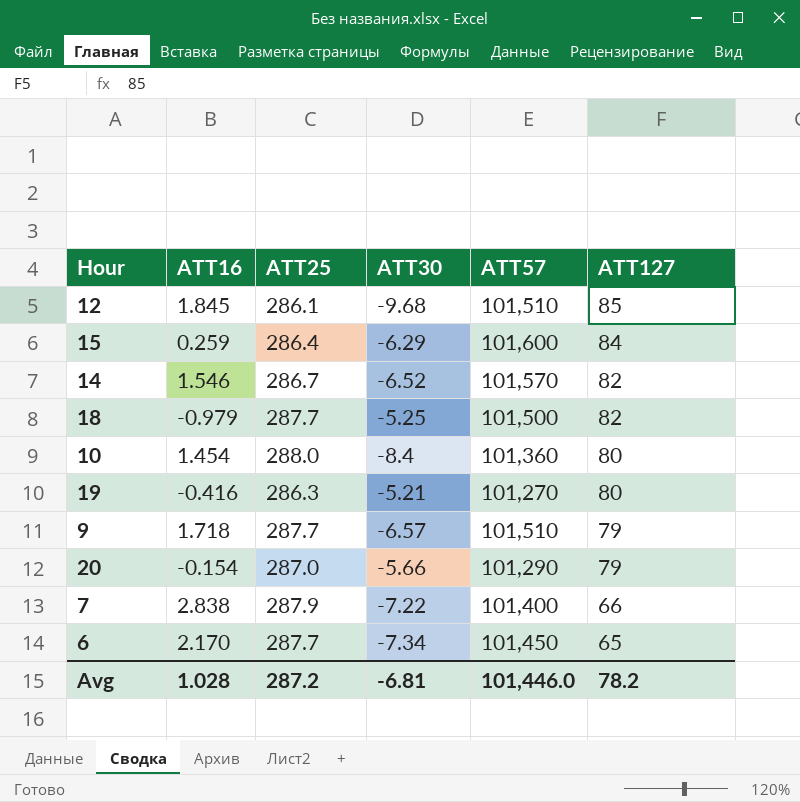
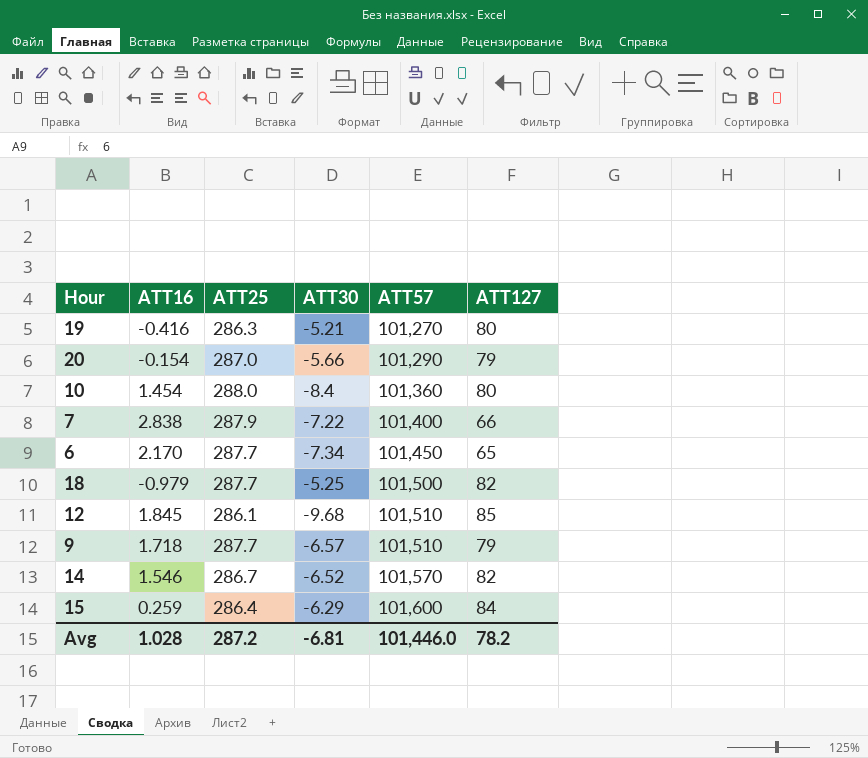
row order: ATT127 descending -> ATT57 ascending

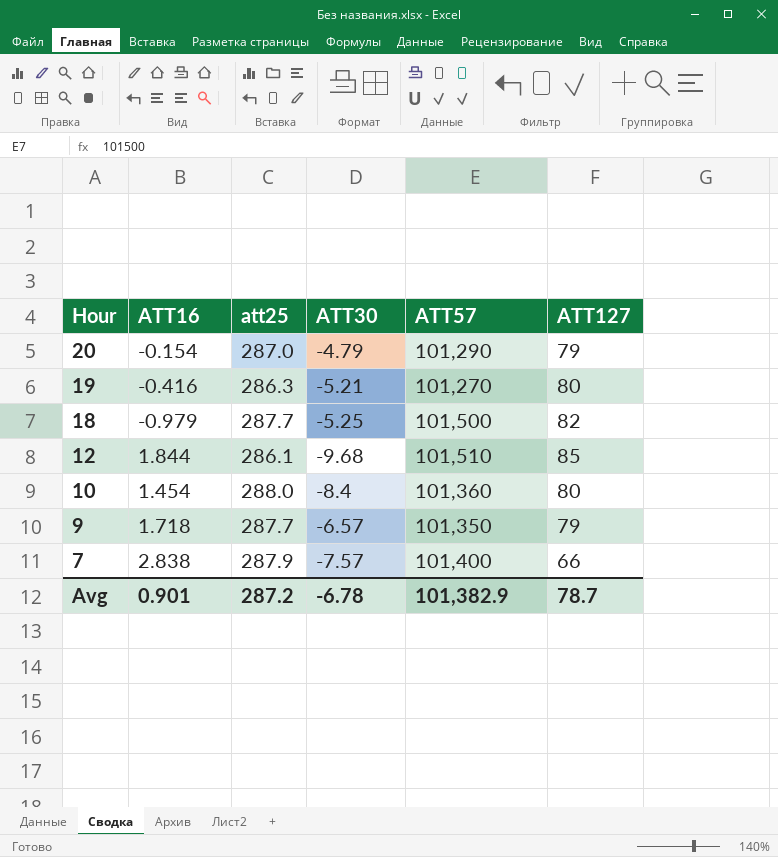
row order: ATT57 ascending -> Hour descending
column name: ATT25 -> att25
row 6: 2.170 | 287.7 | -7.34 | 101,450 | 65 -> none
row 14: 1.546 | 286.7 | -6.52 | 101,570 | 82 -> none
row 15: 0.259 | 286.4 | -6.29 | 101,600 | 84 -> none
20 | ATT30: -5.66 -> -4.79
12 | ATT16: 1.845 -> 1.844
9 | ATT57: 101,510 -> 101,350
7 | ATT30: -7.22 -> -7.57
Avg | ATT16: 1.028 -> 0.901
Avg | ATT30: -6.81 -> -6.78
Avg | ATT57: 101,446.0 -> 101,382.9
Avg | ATT127: 78.2 -> 78.7

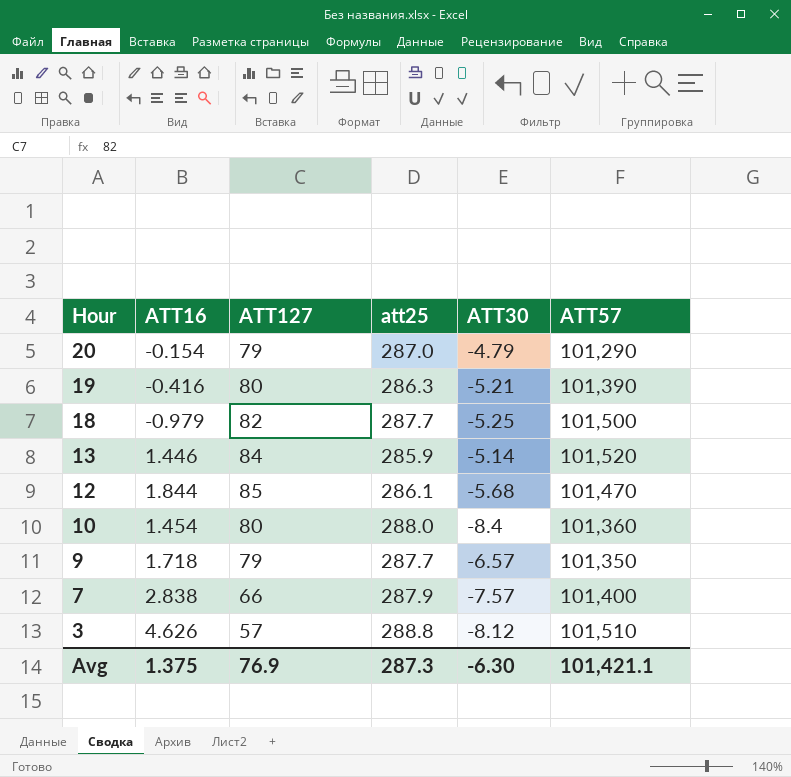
column ATT127 | position: 6 -> 3
19 | ATT57: 101,270 -> 101,390
row 13: none -> 1.446 | 84 | 285.9 | -5.14 | 101,520
12 | ATT30: -9.68 -> -5.68
12 | ATT57: 101,510 -> 101,470
row 3: none -> 4.626 | 57 | 288.8 | -8.12 | 101,510
Avg | ATT16: 0.901 -> 1.375
Avg | ATT127: 78.7 -> 76.9
Avg | att25: 287.2 -> 287.3
Avg | ATT30: -6.78 -> -6.30
Avg | ATT57: 101,382.9 -> 101,421.1

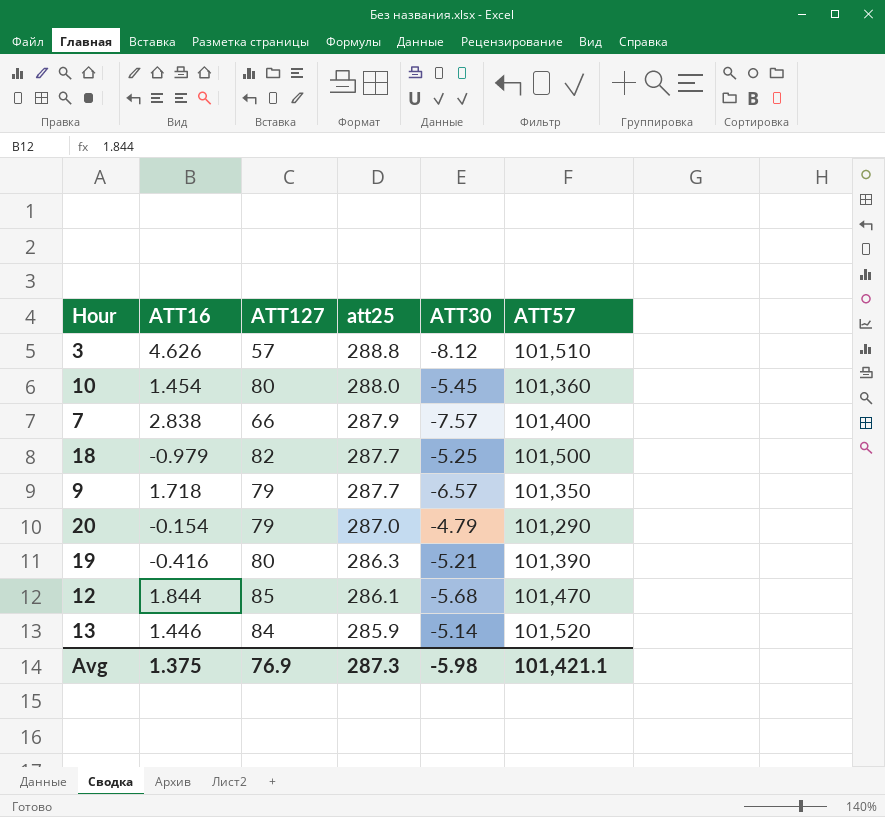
row order: Hour descending -> att25 descending
10 | ATT30: -8.4 -> -5.45
Avg | ATT30: -6.30 -> -5.98

